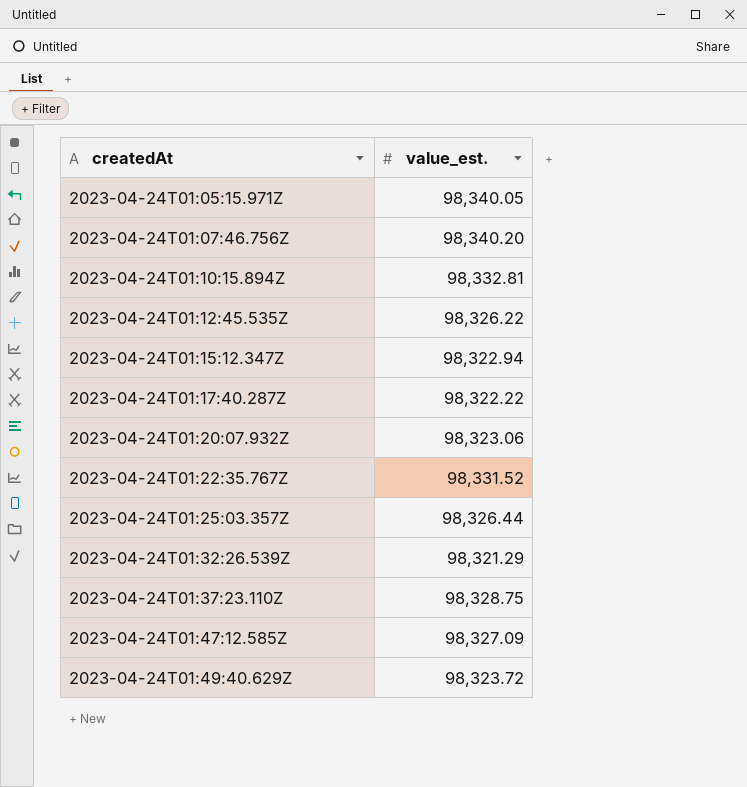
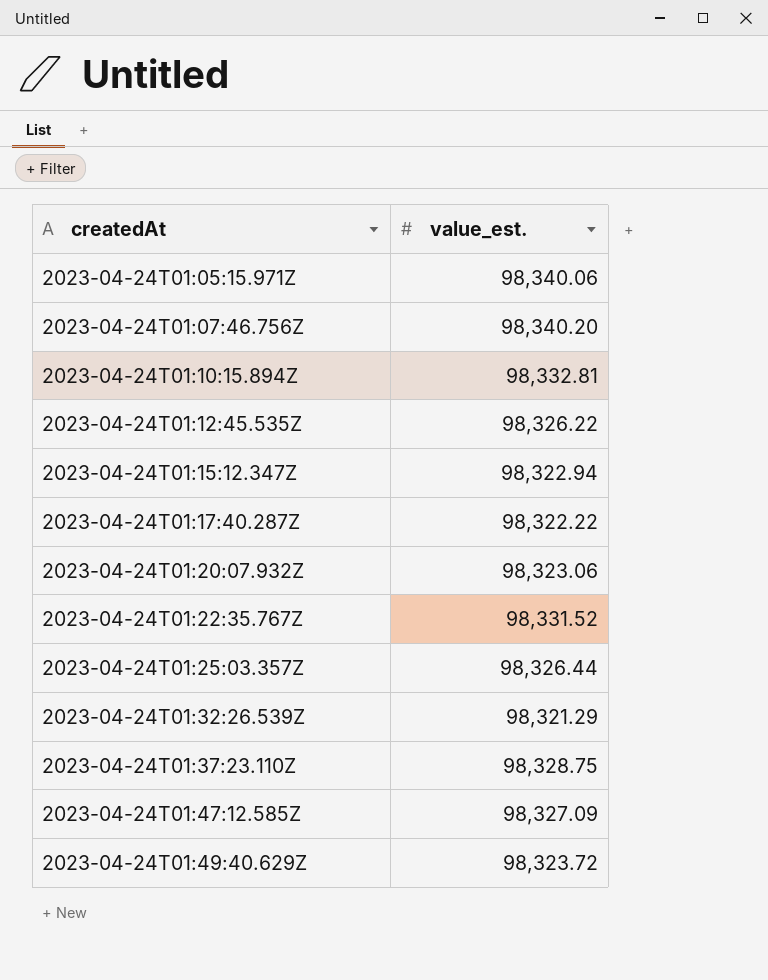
2023-04-24T01:05:15.971Z | value_est.: 98,340.05 -> 98,340.06

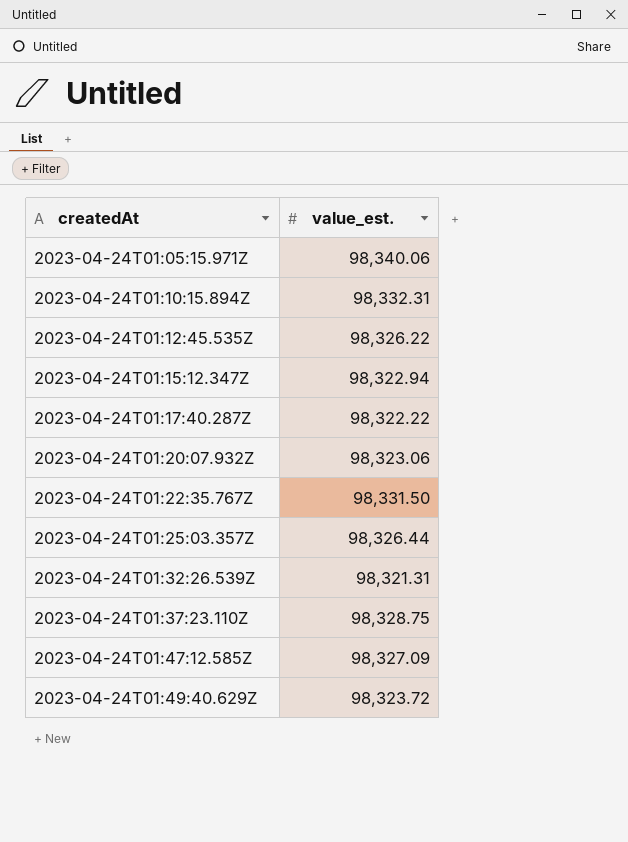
row 2023-04-24T01:07:46.756Z: 98,340.20 -> none
2023-04-24T01:10:15.894Z | value_est.: 98,332.81 -> 98,332.31
2023-04-24T01:22:35.767Z | value_est.: 98,331.52 -> 98,331.50
2023-04-24T01:32:26.539Z | value_est.: 98,321.29 -> 98,321.31

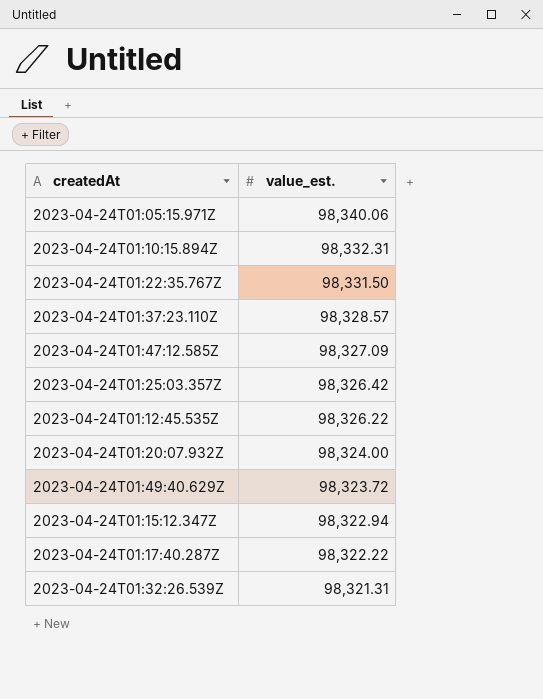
row order: createdAt ascending -> value_est. descending
2023-04-24T01:37:23.110Z | value_est.: 98,328.75 -> 98,328.57
2023-04-24T01:25:03.357Z | value_est.: 98,326.44 -> 98,326.42
2023-04-24T01:20:07.932Z | value_est.: 98,323.06 -> 98,324.00

